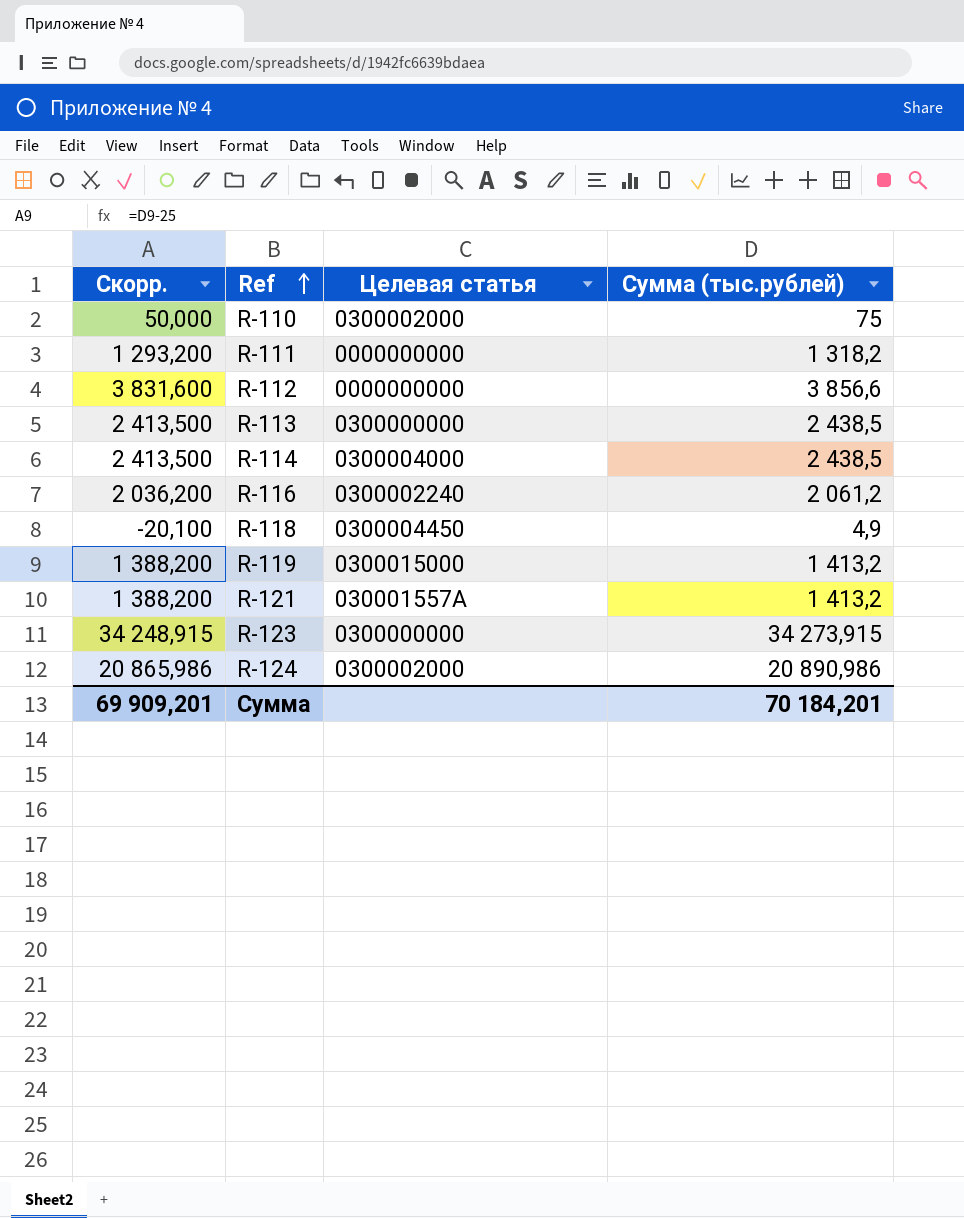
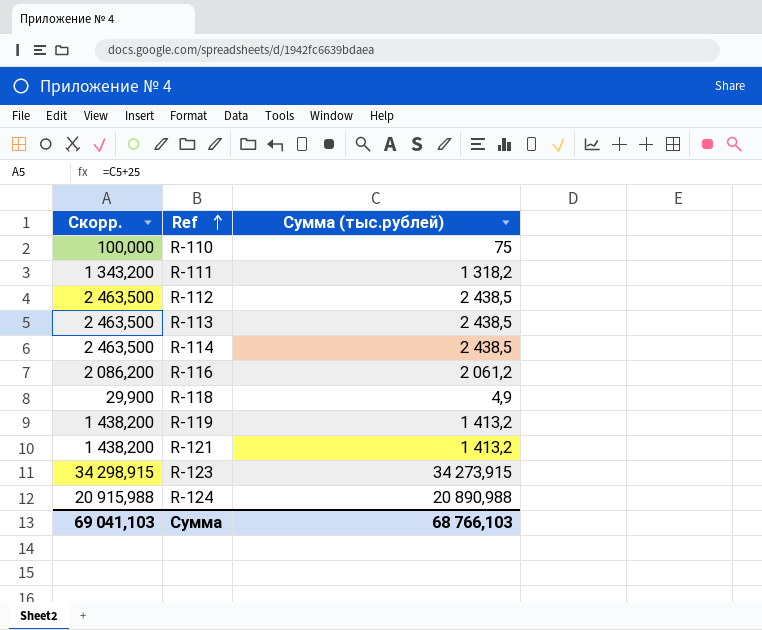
column Целевая статья | position: 3 -> none
column Скорр. | formula: [Сумма (тыс.рублей)] - 25 -> [Сумма (тыс.рублей)] + 25
R-112 | Сумма (тыс.рублей): 3 856,6 -> 2 438,5
R-124 | Сумма (тыс.рублей): 20 890,986 -> 20 890,988
Сумма | Скорр.: 69 909,201 -> 69 041,103
Сумма | Сумма (тыс.рублей): 70 184,201 -> 68 766,103

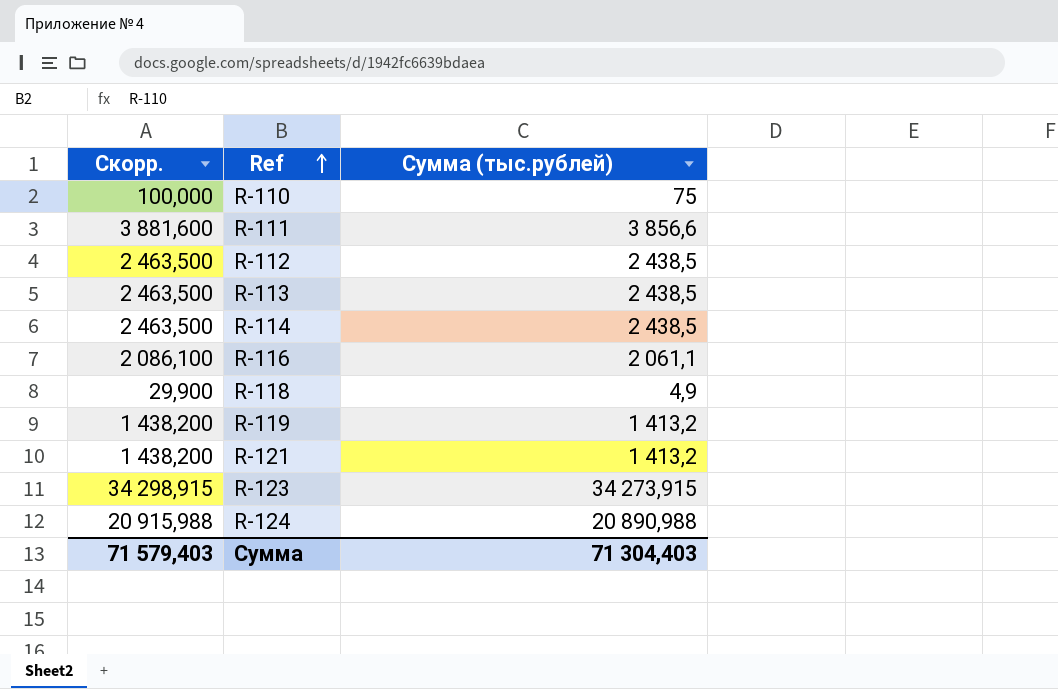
R-111 | Скорр.: 1 343,200 -> 3 881,600
R-111 | Сумма (тыс.рублей): 1 318,2 -> 3 856,6
R-116 | Скорр.: 2 086,200 -> 2 086,100
R-116 | Сумма (тыс.рублей): 2 061,2 -> 2 061,1
Сумма | Скорр.: 69 041,103 -> 71 579,403
Сумма | Сумма (тыс.рублей): 68 766,103 -> 71 304,403

